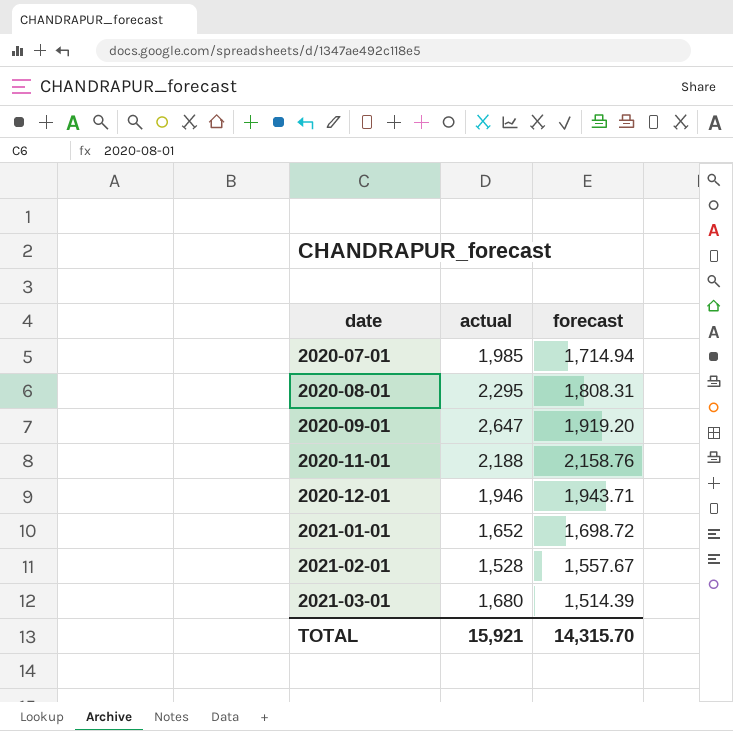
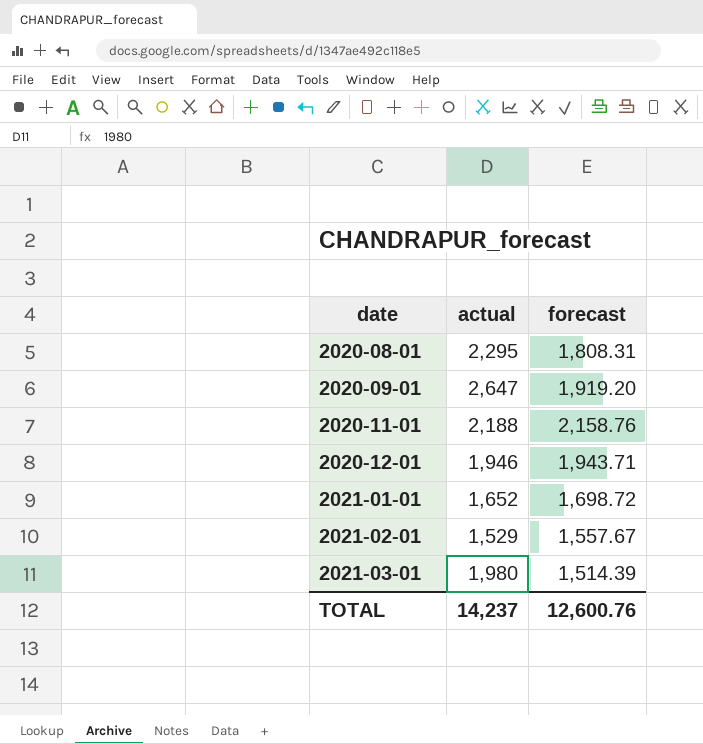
row 2020-07-01: 1,985 | 1,714.94 -> none
2021-02-01 | actual: 1,528 -> 1,529
2021-03-01 | actual: 1,680 -> 1,980
TOTAL | actual: 15,921 -> 14,237
TOTAL | forecast: 14,315.70 -> 12,600.76

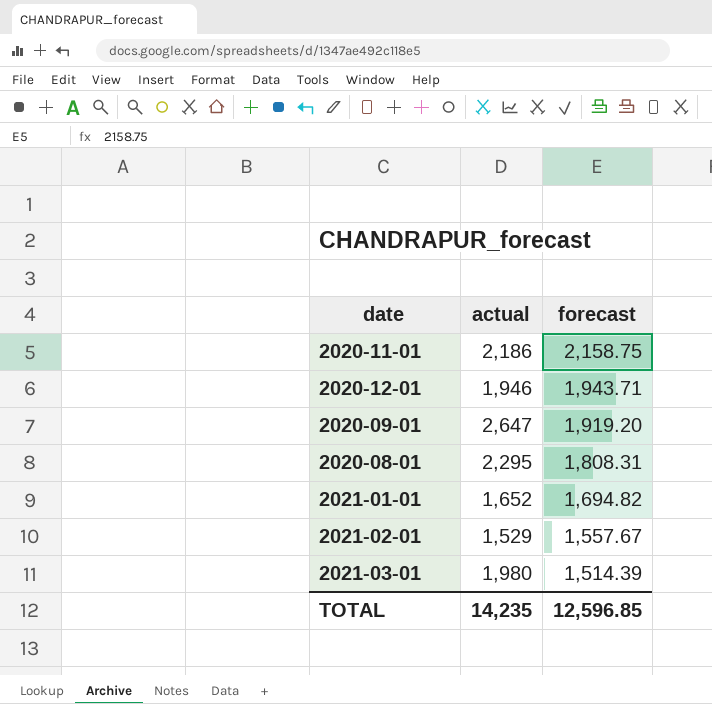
row order: date ascending -> forecast descending
2020-11-01 | actual: 2,188 -> 2,186
2020-11-01 | forecast: 2,158.76 -> 2,158.75
2021-01-01 | forecast: 1,698.72 -> 1,694.82
TOTAL | actual: 14,237 -> 14,235
TOTAL | forecast: 12,600.76 -> 12,596.85

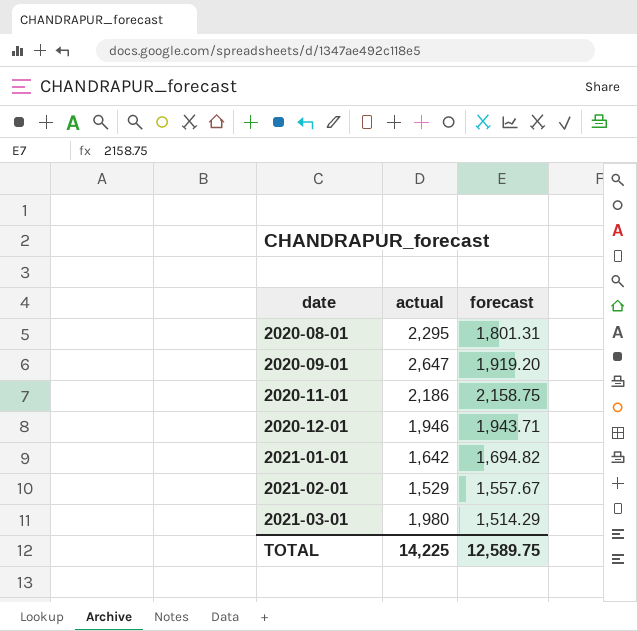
row order: forecast descending -> date ascending
2020-08-01 | forecast: 1,808.31 -> 1,801.31
2021-01-01 | actual: 1,652 -> 1,642
2021-03-01 | forecast: 1,514.39 -> 1,514.29
TOTAL | actual: 14,235 -> 14,225
TOTAL | forecast: 12,596.85 -> 12,589.75

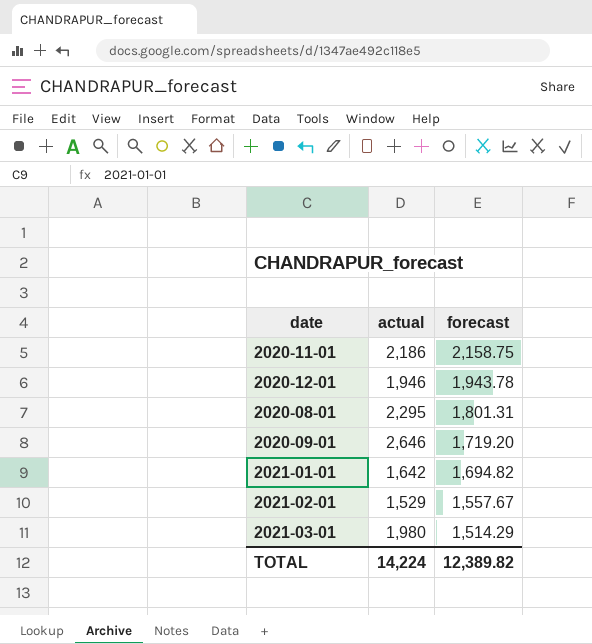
row order: date ascending -> forecast descending
2020-12-01 | forecast: 1,943.71 -> 1,943.78
2020-09-01 | actual: 2,647 -> 2,646
2020-09-01 | forecast: 1,919.20 -> 1,719.20
TOTAL | actual: 14,225 -> 14,224
TOTAL | forecast: 12,589.75 -> 12,389.82

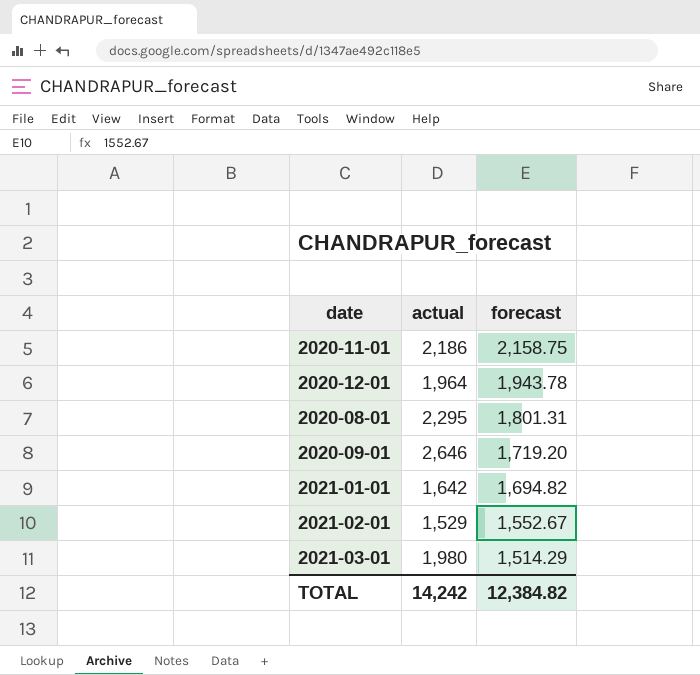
2020-12-01 | actual: 1,946 -> 1,964
2021-02-01 | forecast: 1,557.67 -> 1,552.67
TOTAL | actual: 14,224 -> 14,242
TOTAL | forecast: 12,389.82 -> 12,384.82

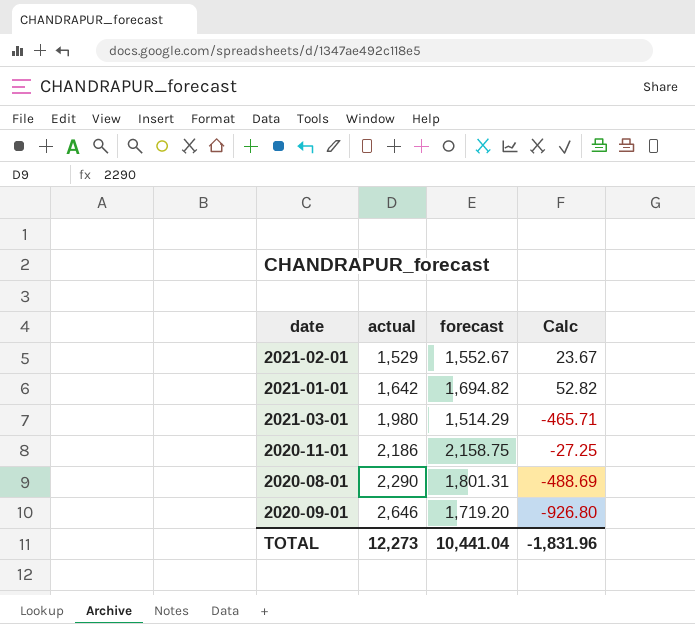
row order: forecast descending -> actual ascending
column Calc | formula: none -> [forecast] - [actual]
row 2020-12-01: 1,964 | 1,943.78 -> none
2020-08-01 | actual: 2,295 -> 2,290
TOTAL | actual: 14,242 -> 12,273
TOTAL | forecast: 12,384.82 -> 10,441.04

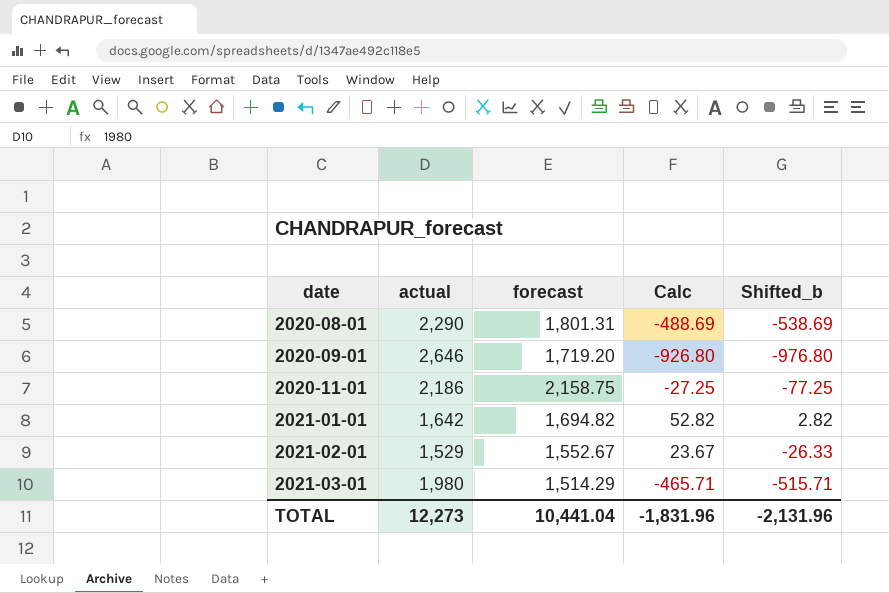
row order: actual ascending -> date ascending
column Shifted_b | formula: none -> [Calc] - 50

